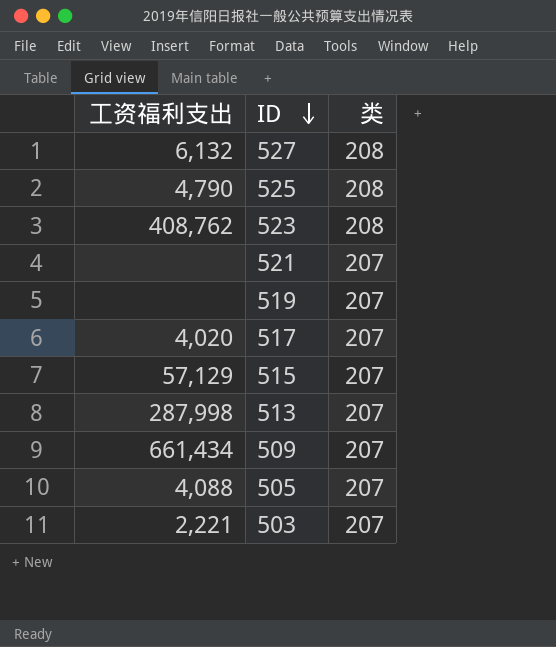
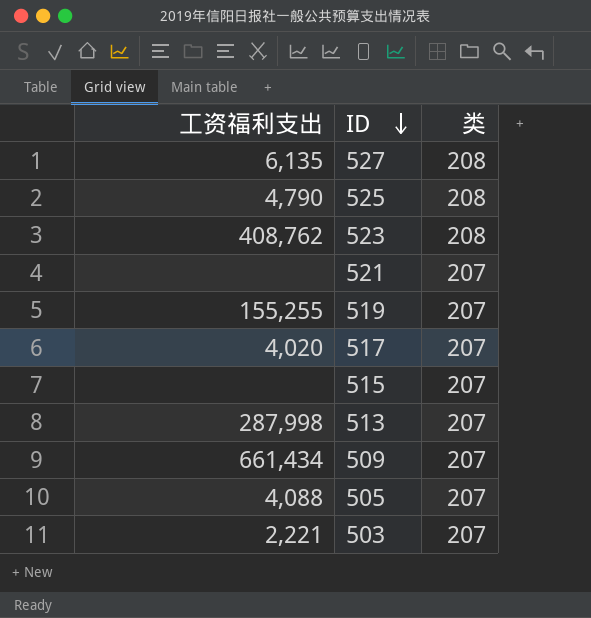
527 | 工资福利支出: 6,132 -> 6,135
519 | 工资福利支出: none -> 155,255
515 | 工资福利支出: 57,129 -> none

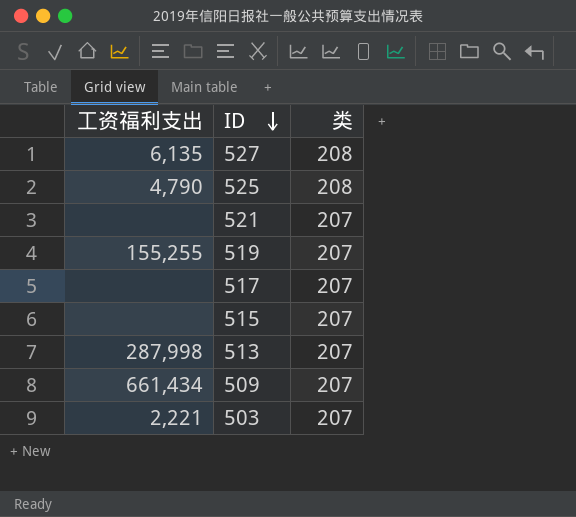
row 523: 408,762 | 208 -> none
row 505: 4,088 | 207 -> none
517 | 工资福利支出: 4,020 -> none

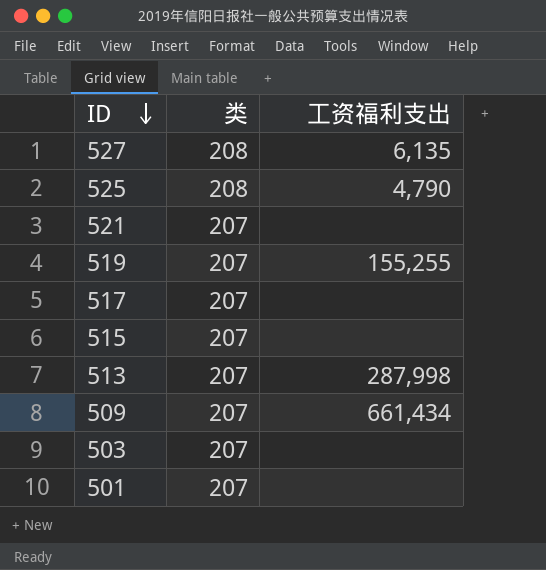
column 工资福利支出 | position: 1 -> 3
503 | 工资福利支出: 2,221 -> none
row 501: none -> 207 | none

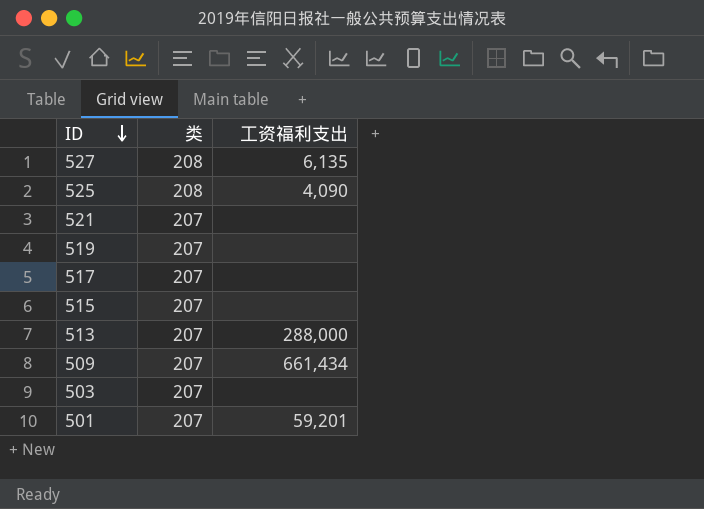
525 | 工资福利支出: 4,790 -> 4,090
519 | 工资福利支出: 155,255 -> none
513 | 工资福利支出: 287,998 -> 288,000
501 | 工资福利支出: none -> 59,201

